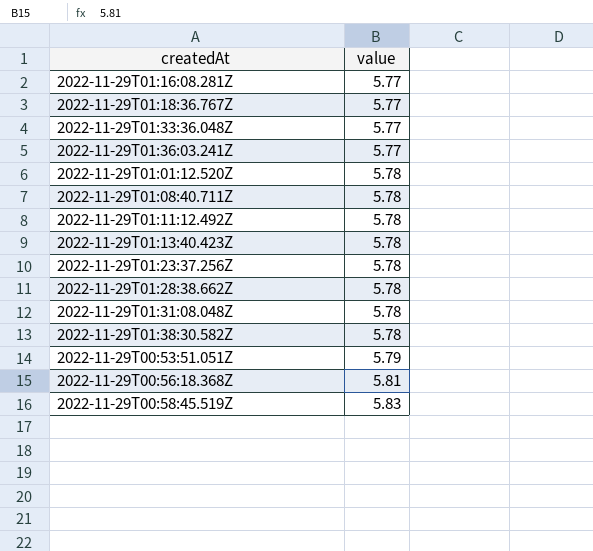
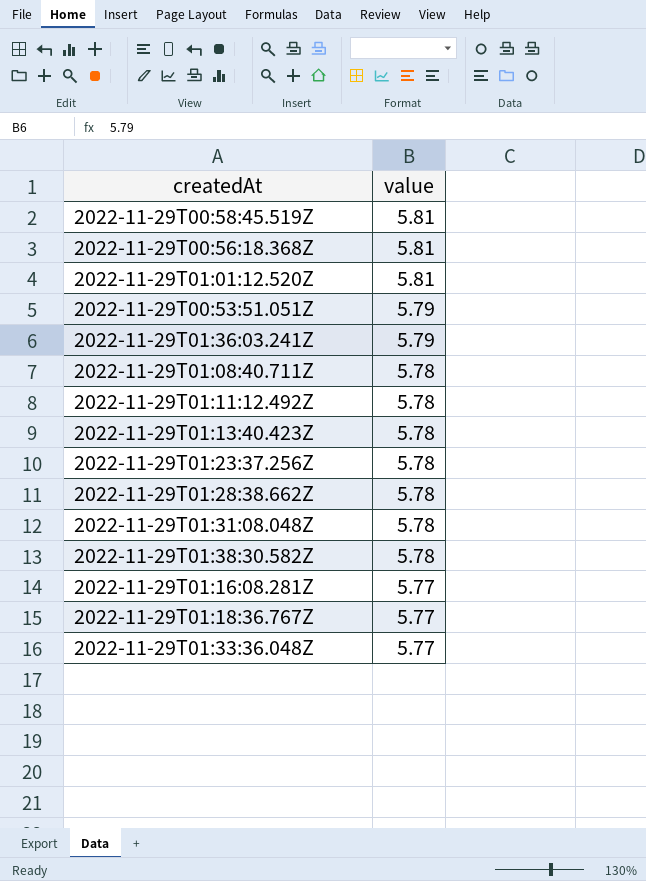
row order: value ascending -> value descending
2022-11-29T00:58:45.519Z | value: 5.83 -> 5.81
2022-11-29T01:01:12.520Z | value: 5.78 -> 5.81
2022-11-29T01:36:03.241Z | value: 5.77 -> 5.79

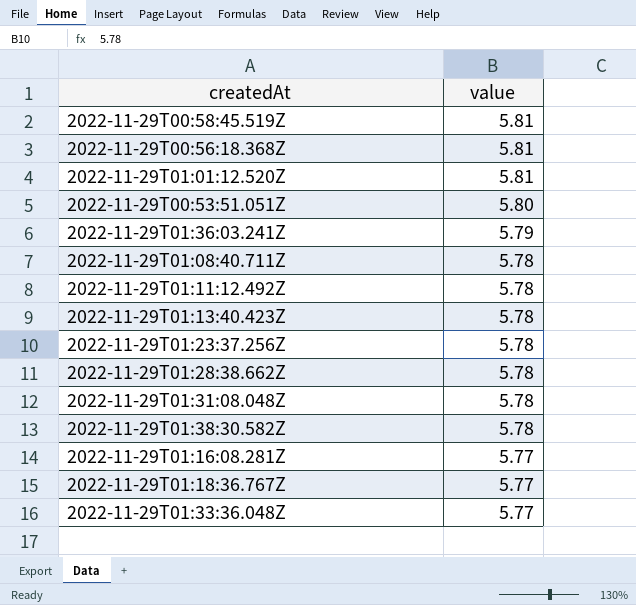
2022-11-29T00:53:51.051Z | value: 5.79 -> 5.80

